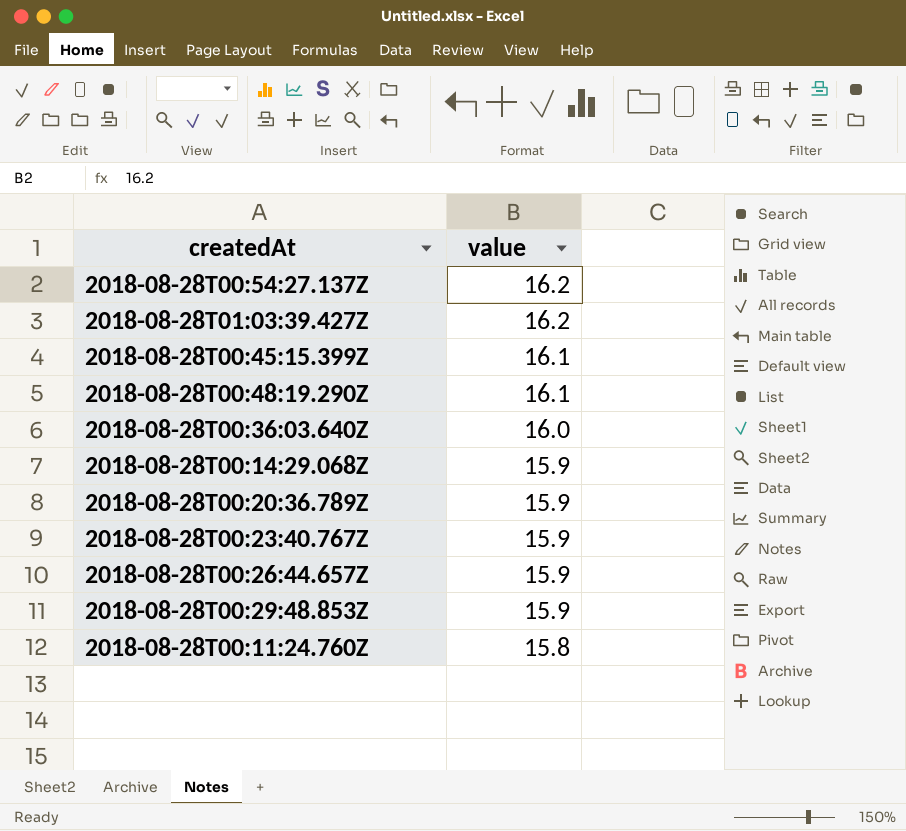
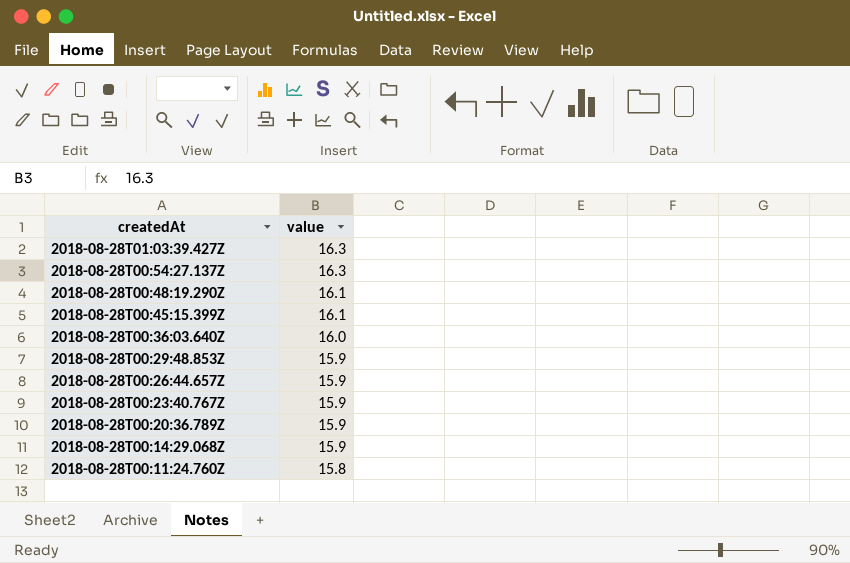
row order: value descending -> createdAt descending
2018-08-28T01:03:39.427Z | value: 16.2 -> 16.3
2018-08-28T00:54:27.137Z | value: 16.2 -> 16.3

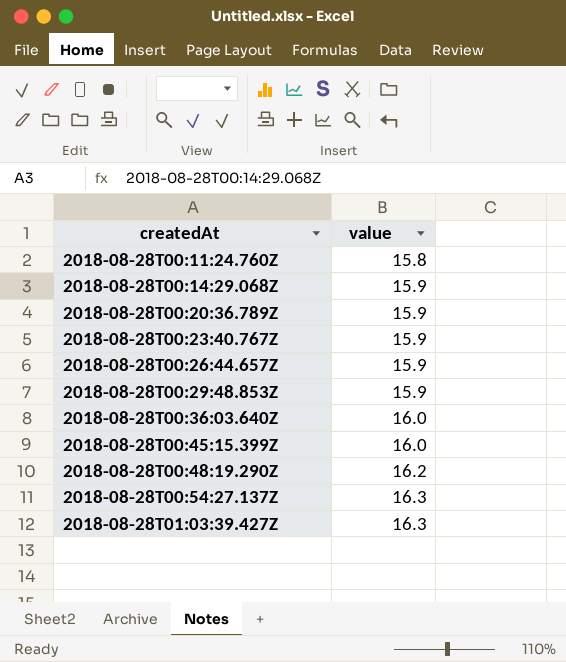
row order: createdAt descending -> createdAt ascending
2018-08-28T00:45:15.399Z | value: 16.1 -> 16.0
2018-08-28T00:48:19.290Z | value: 16.1 -> 16.2

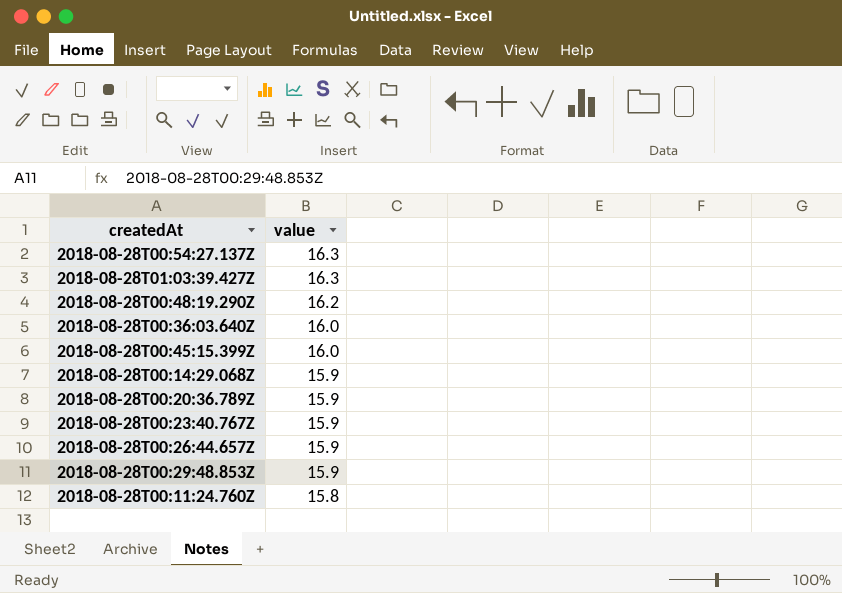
row order: createdAt ascending -> value descending

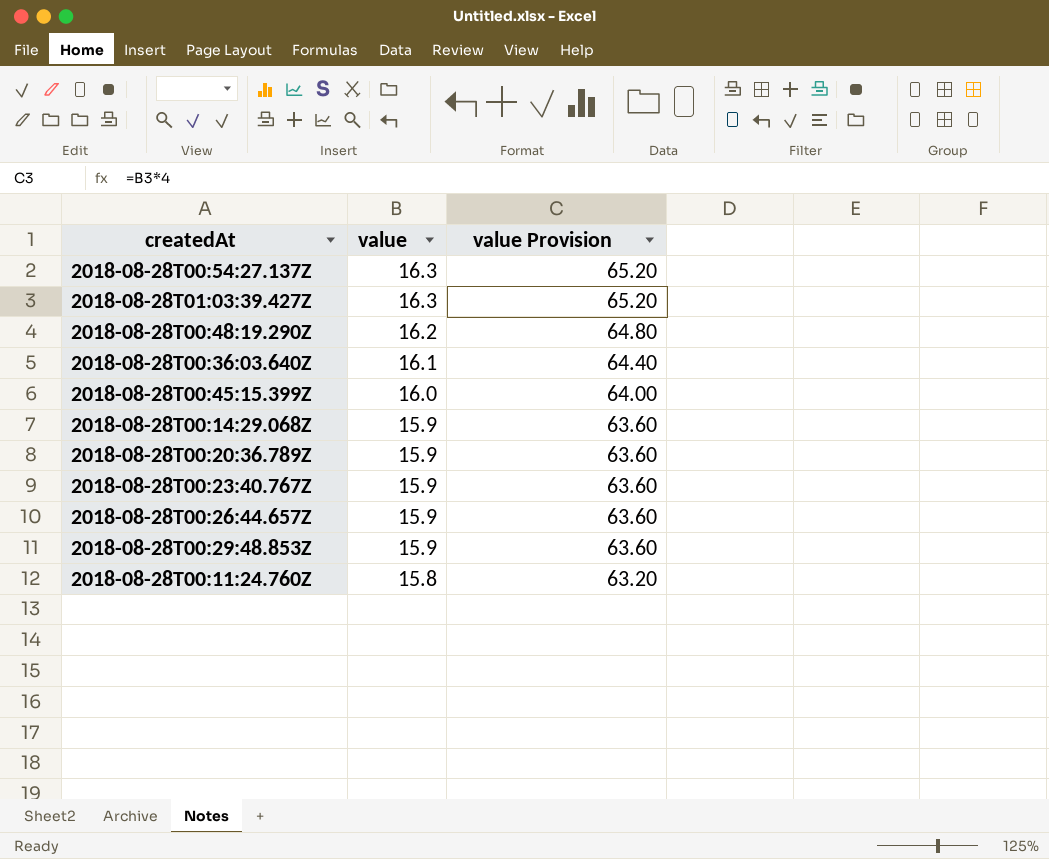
column value Provision | formula: none -> [value] * 4
2018-08-28T00:36:03.640Z | value: 16.0 -> 16.1

